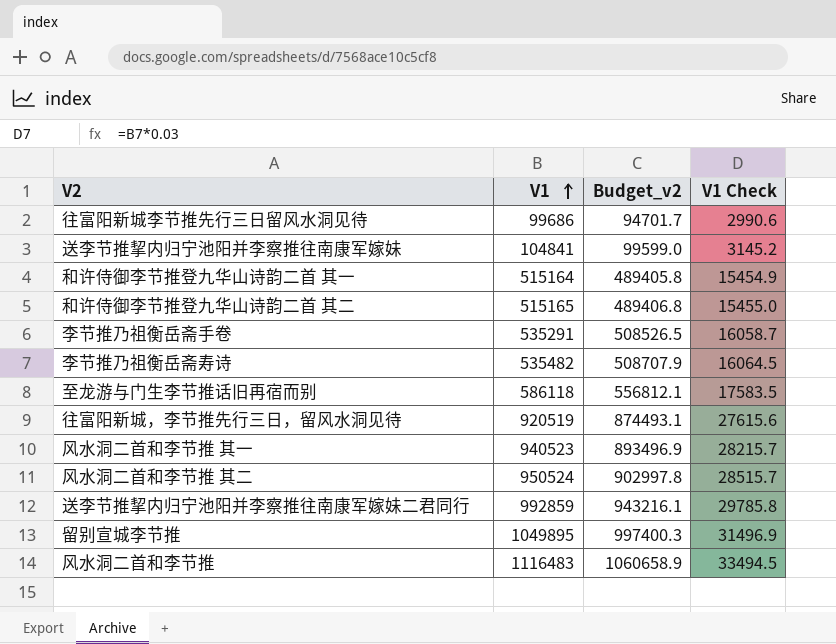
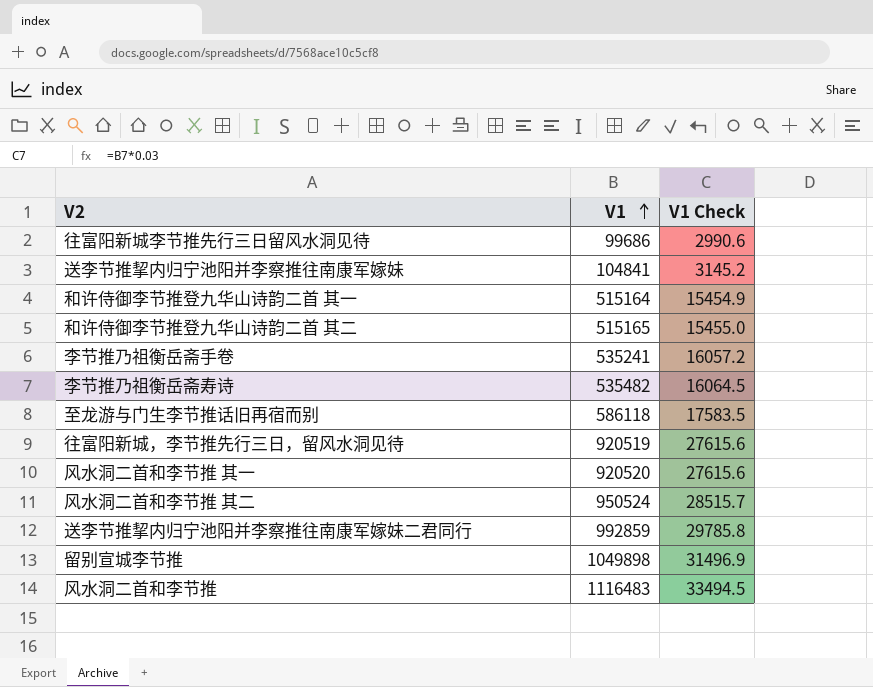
column Budget_v2 | formula: [V1] * 0.95 -> none
李节推乃祖衡岳斋手卷 | V1: 535291 -> 535241
李节推乃祖衡岳斋手卷 | V1 Check: 16058.7 -> 16057.2
风水洞二首和李节推 其一 | V1: 940523 -> 920520
风水洞二首和李节推 其一 | V1 Check: 28215.7 -> 27615.6
留别宣城李节推 | V1: 1049895 -> 1049898

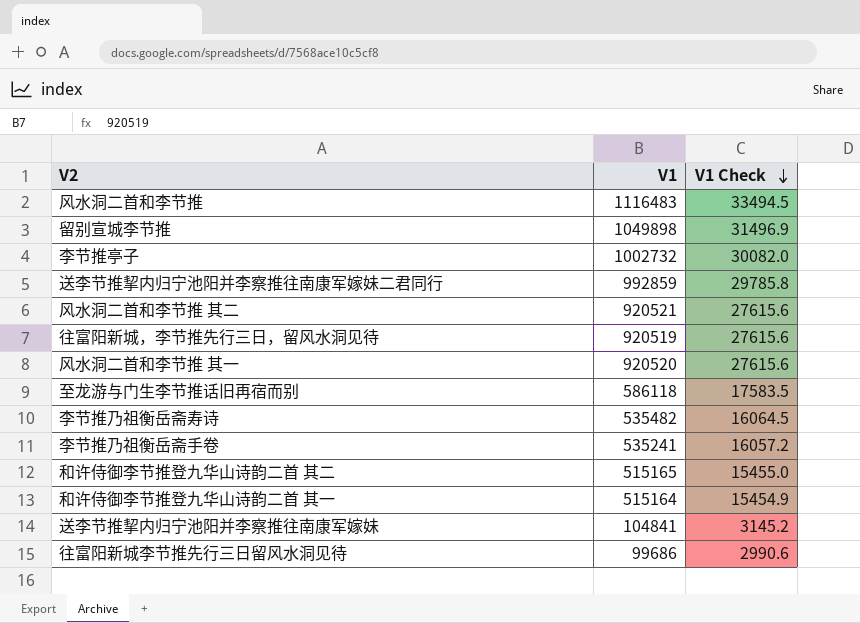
row order: V1 ascending -> V1 Check descending
row 李节推亭子: none -> 1002732 | 30082.0
风水洞二首和李节推 其二 | V1: 950524 -> 920521
风水洞二首和李节推 其二 | V1 Check: 28515.7 -> 27615.6

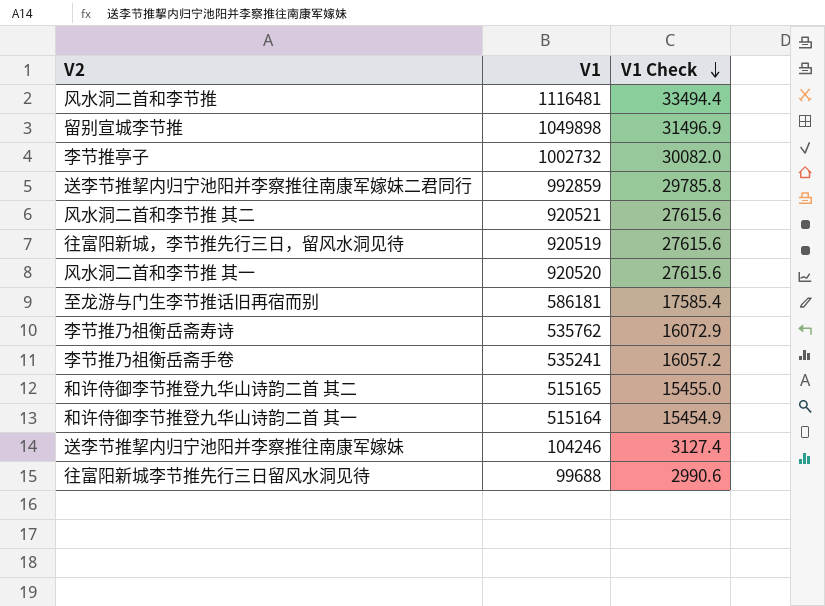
风水洞二首和李节推 | V1: 1116483 -> 1116481
风水洞二首和李节推 | V1 Check: 33494.5 -> 33494.4
至龙游与门生李节推话旧再宿而别 | V1: 586118 -> 586181
至龙游与门生李节推话旧再宿而别 | V1 Check: 17583.5 -> 17585.4
李节推乃祖衡岳斋寿诗 | V1: 535482 -> 535762
李节推乃祖衡岳斋寿诗 | V1 Check: 16064.5 -> 16072.9
送李节推挈内归宁池阳并李察推往南康军嫁妹 | V1: 104841 -> 104246
送李节推挈内归宁池阳并李察推往南康军嫁妹 | V1 Check: 3145.2 -> 3127.4
往富阳新城李节推先行三日留风水洞见待 | V1: 99686 -> 99688

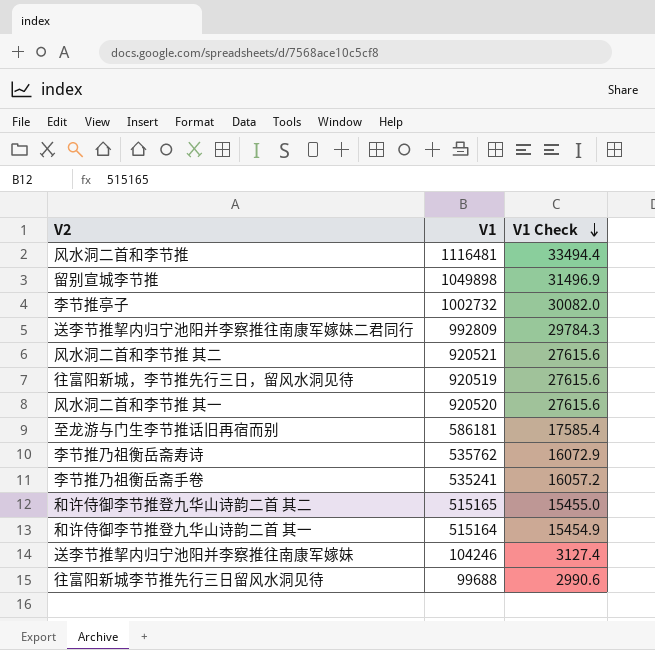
送李节推挈内归宁池阳并李察推往南康军嫁妹二君同行 | V1: 992859 -> 992809
送李节推挈内归宁池阳并李察推往南康军嫁妹二君同行 | V1 Check: 29785.8 -> 29784.3

